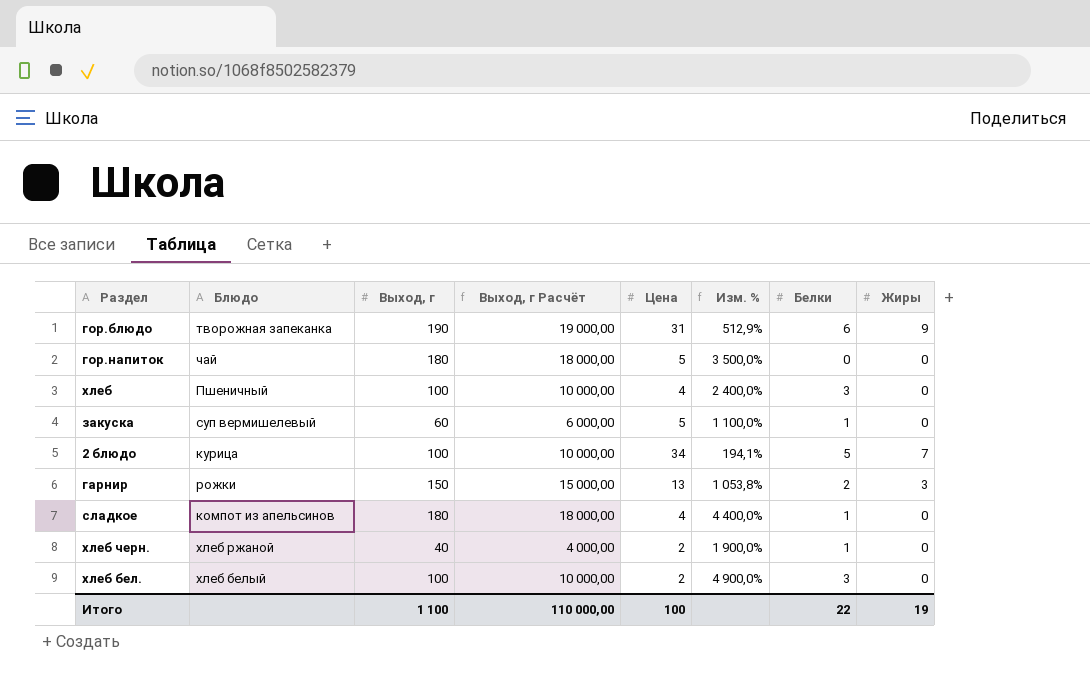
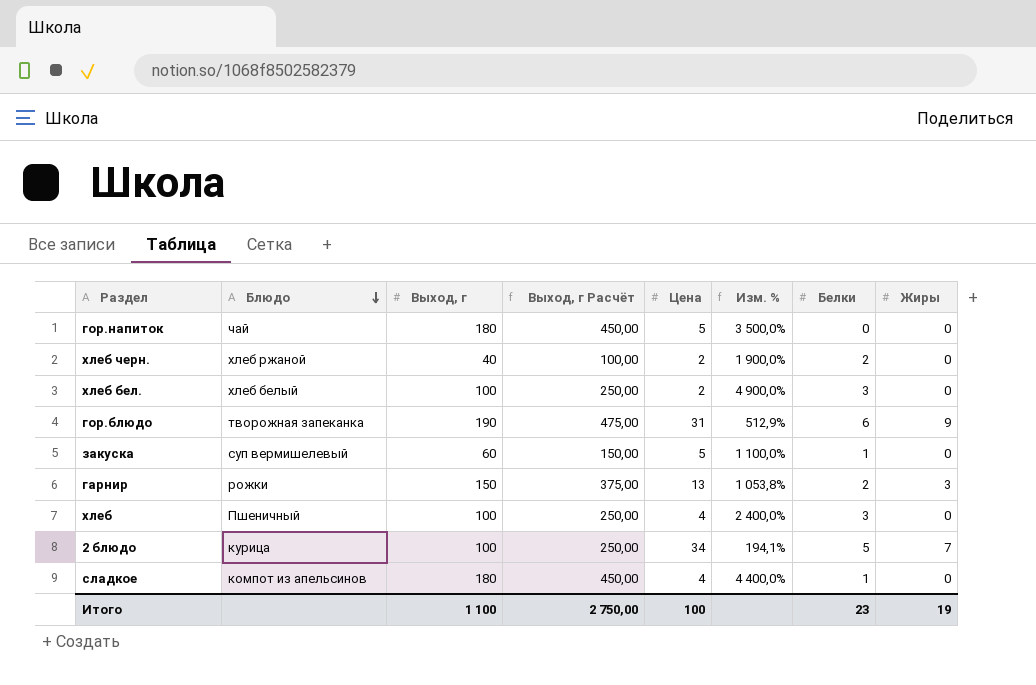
row order: none -> Блюдо descending
column Выход, г Расчёт | formula: [Выход, г] * 100 -> [Выход, г] * 2,5
хлеб черн. | Белки: 1 -> 2
Итого | Выход, г Расчёт: 110 000,00 -> 2 750,00
Итого | Белки: 22 -> 23

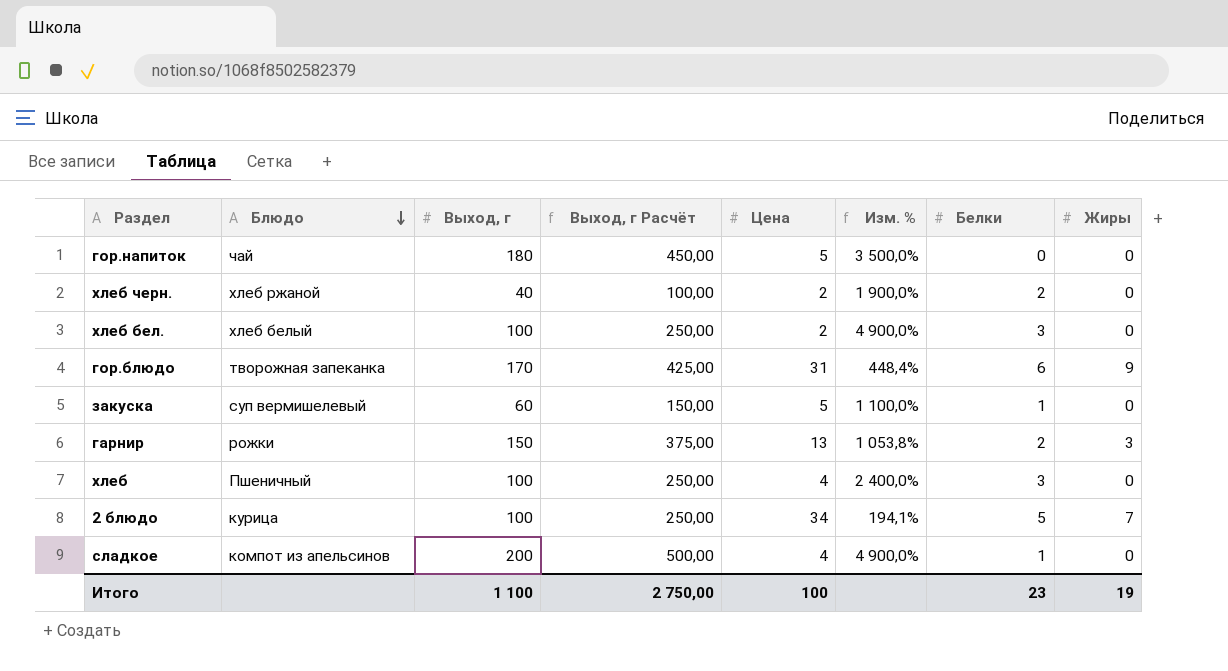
гор.блюдо | Выход, г: 190 -> 170
гор.блюдо | Выход, г Расчёт: 475,00 -> 425,00
гор.блюдо | Изм. %: 512,9% -> 448,4%
сладкое | Выход, г: 180 -> 200
сладкое | Выход, г Расчёт: 450,00 -> 500,00
сладкое | Изм. %: 4 400,0% -> 4 900,0%

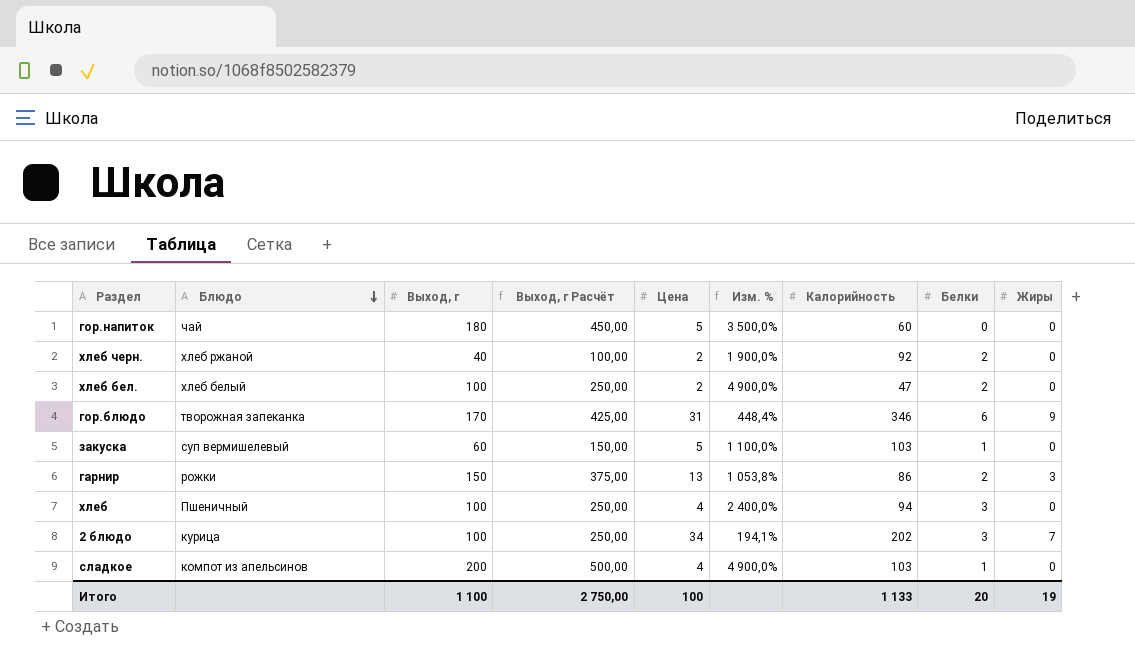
column Калорийность | position: none -> 7
хлеб бел. | Белки: 3 -> 2
2 блюдо | Белки: 5 -> 3
Итого | Белки: 23 -> 20

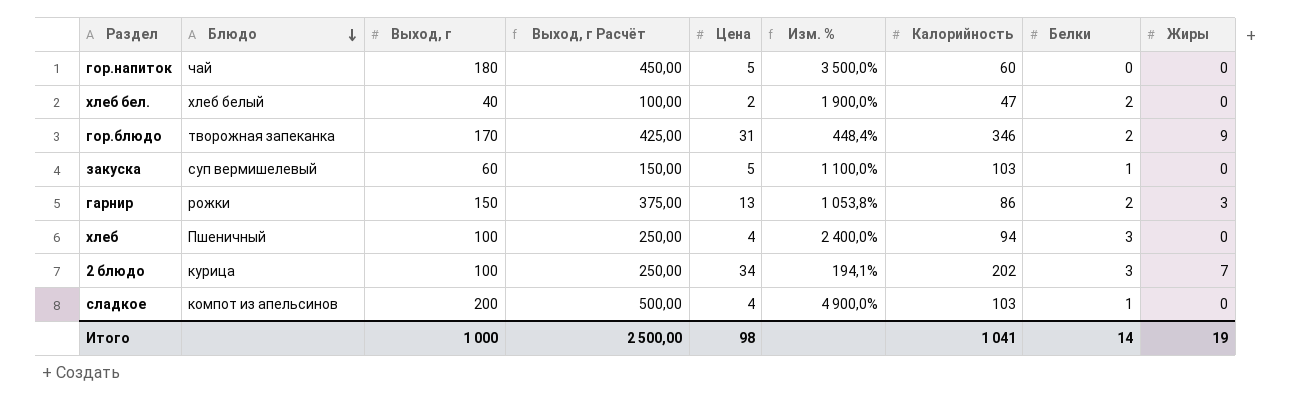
row хлеб черн.: хлеб ржаной | 40 | 100,00 | 2 | 1 900,0% | 92 | 2 | 0 -> none
хлеб бел. | Выход, г: 100 -> 40
хлеб бел. | Выход, г Расчёт: 250,00 -> 100,00
хлеб бел. | Изм. %: 4 900,0% -> 1 900,0%
гор.блюдо | Белки: 6 -> 2
Итого | Выход, г: 1 100 -> 1 000
Итого | Выход, г Расчёт: 2 750,00 -> 2 500,00
Итого | Цена: 100 -> 98
Итого | Калорийность: 1 133 -> 1 041
Итого | Белки: 20 -> 14

